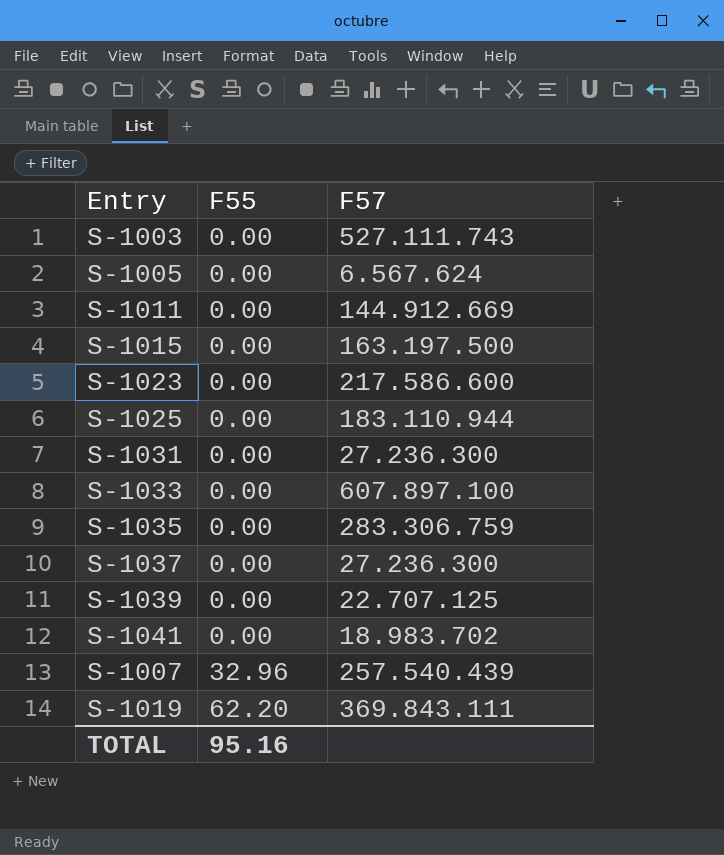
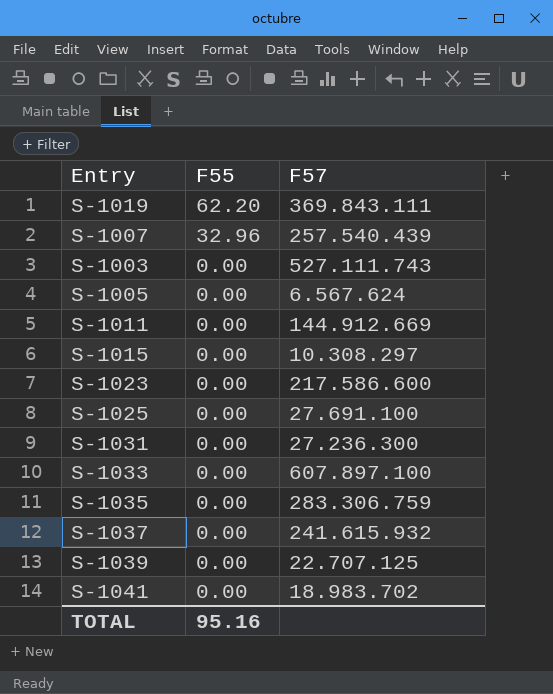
row order: F55 ascending -> F55 descending
S-1015 | F57: 163.197.500 -> 10.308.297
S-1025 | F57: 183.110.944 -> 27.691.100
S-1037 | F57: 27.236.300 -> 241.615.932

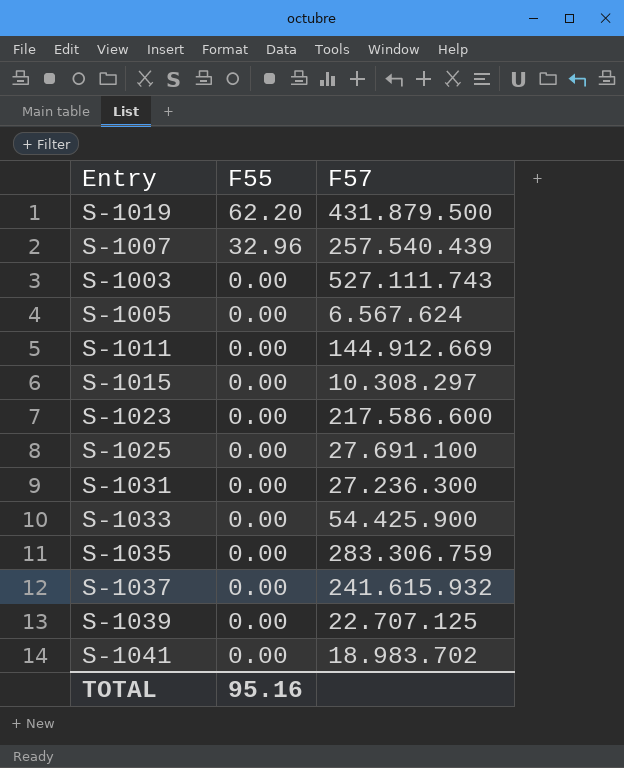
S-1019 | F57: 369.843.111 -> 431.879.500
S-1033 | F57: 607.897.100 -> 54.425.900

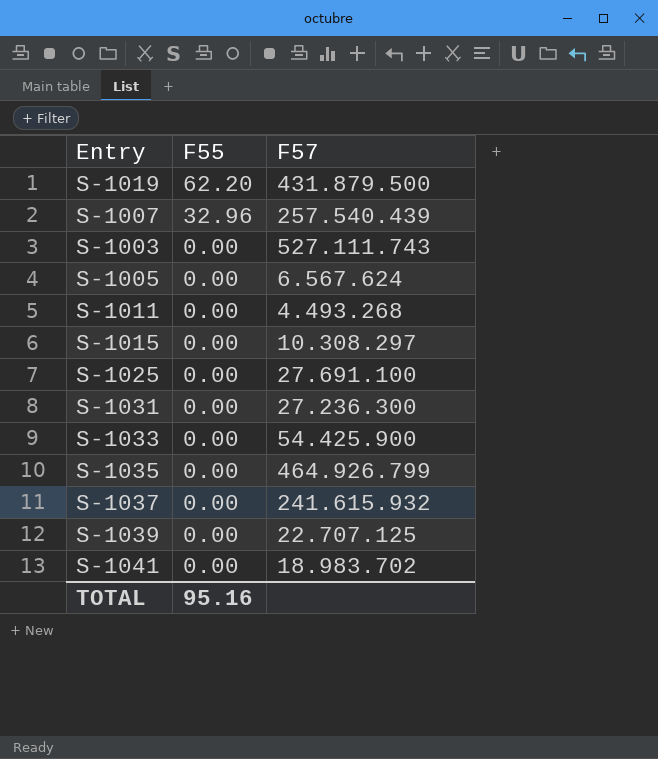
row S-1023: 0.00 | 217.586.600 -> none
S-1011 | F57: 144.912.669 -> 4.493.268
S-1035 | F57: 283.306.759 -> 464.926.799

